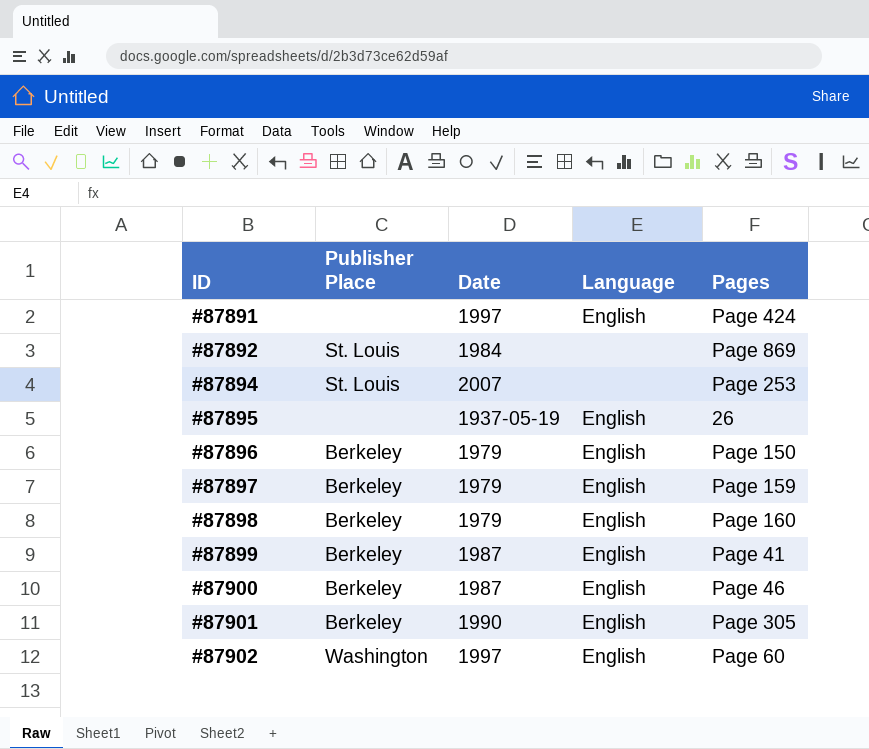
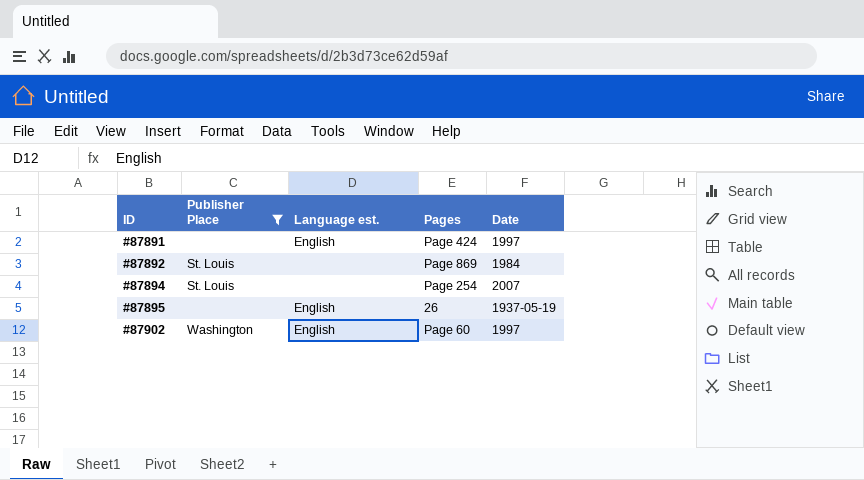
filter: none -> Publisher Place != Berkeley
column name: Language -> Language est.
column Date | position: 3 -> 5
#87894 | Pages: Page 253 -> Page 254

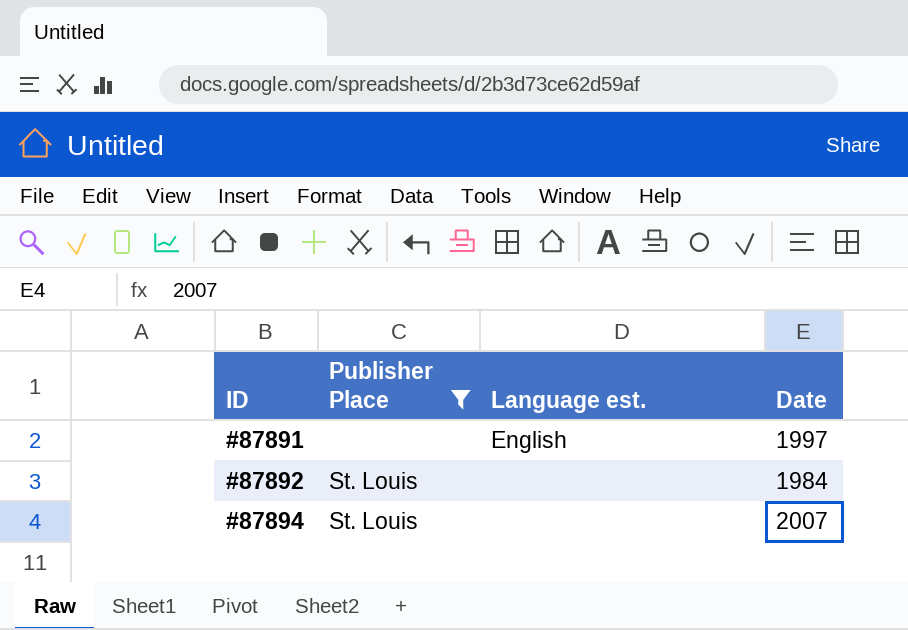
column Pages | position: 4 -> none
row #87895: none | English | 26 | 1937-05-19 -> none
row #87902: Washington | English | Page 60 | 1997 -> none

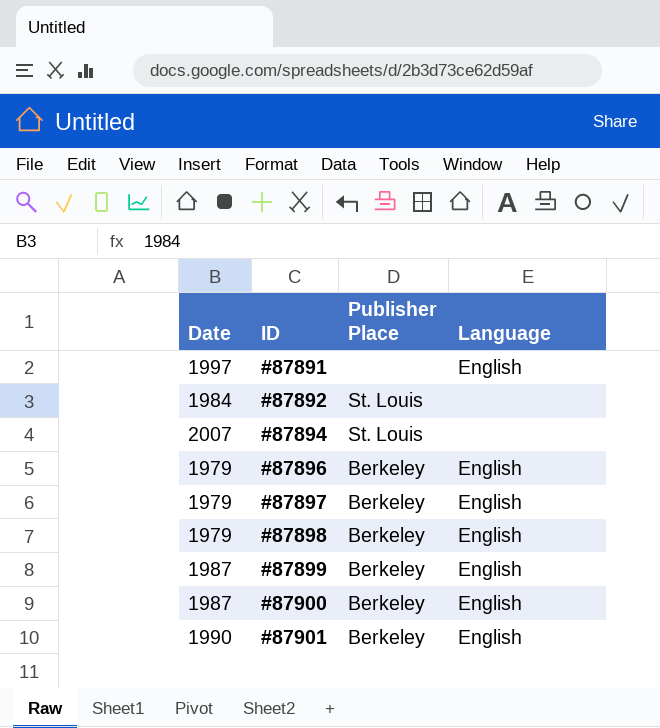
filter: Publisher Place != Berkeley -> none
column Date | position: 4 -> 1
column name: Language est. -> Language

